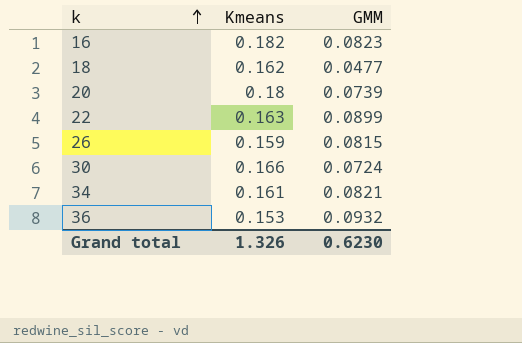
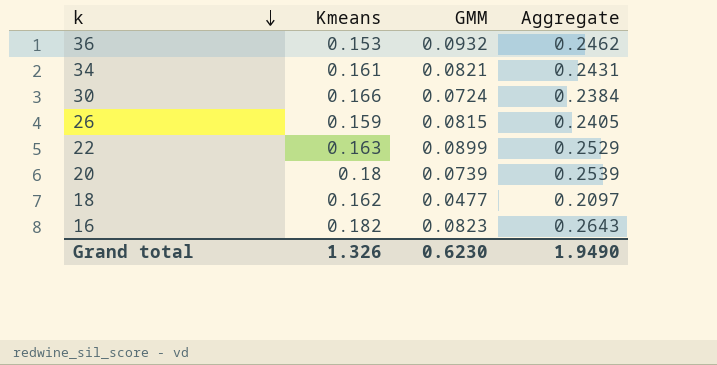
row order: k ascending -> k descending
column Aggregate | formula: none -> [Kmeans] + [GMM]

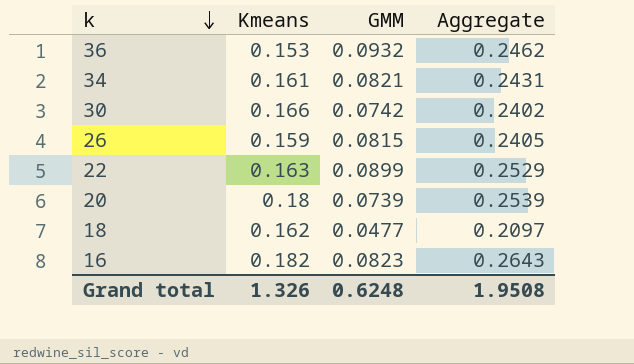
30 | GMM: 0.0724 -> 0.0742
30 | Aggregate: 0.2384 -> 0.2402
Grand total | GMM: 0.6230 -> 0.6248
Grand total | Aggregate: 1.9490 -> 1.9508

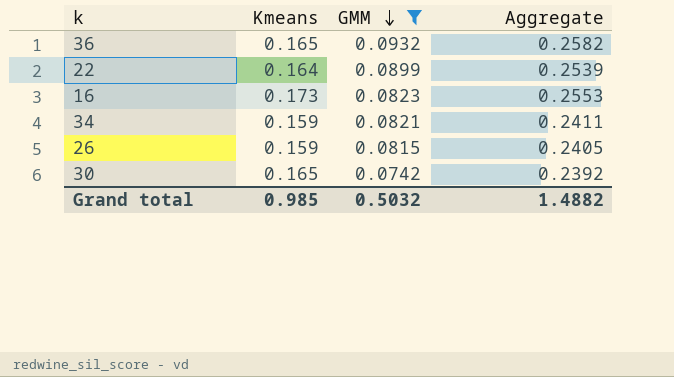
filter: none -> GMM >= 0.0742
row order: k descending -> GMM descending
36 | Kmeans: 0.153 -> 0.165
36 | Aggregate: 0.2462 -> 0.2582
22 | Kmeans: 0.163 -> 0.164
22 | Aggregate: 0.2529 -> 0.2539
16 | Kmeans: 0.182 -> 0.173
16 | Aggregate: 0.2643 -> 0.2553
34 | Kmeans: 0.161 -> 0.159
34 | Aggregate: 0.2431 -> 0.2411
30 | Kmeans: 0.166 -> 0.165
30 | Aggregate: 0.2402 -> 0.2392
Grand total | Kmeans: 1.326 -> 0.985
Grand total | GMM: 0.6248 -> 0.5032
Grand total | Aggregate: 1.9508 -> 1.4882

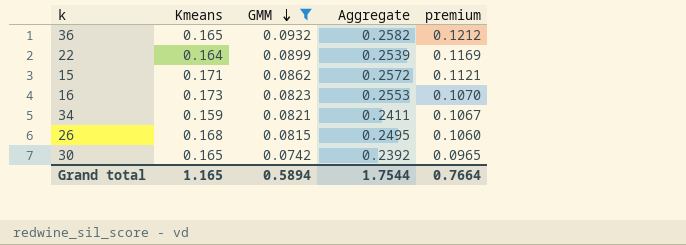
column premium | formula: none -> [GMM] * 1.3
row 15: none -> 0.171 | 0.0862 | 0.2572 | 0.1121
26 | Kmeans: 0.159 -> 0.168
26 | Aggregate: 0.2405 -> 0.2495
Grand total | Kmeans: 0.985 -> 1.165
Grand total | GMM: 0.5032 -> 0.5894
Grand total | Aggregate: 1.4882 -> 1.7544

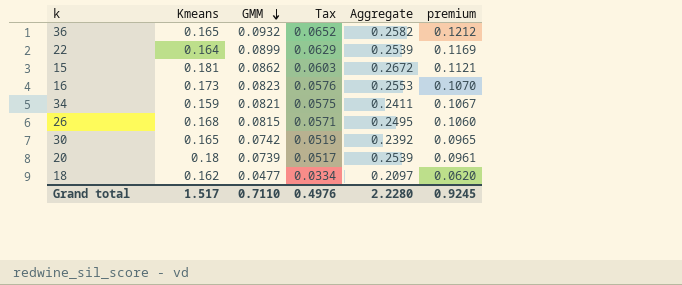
filter: GMM >= 0.0742 -> none
column Tax | formula: none -> [GMM] * 0.7
15 | Kmeans: 0.171 -> 0.181
15 | Aggregate: 0.2572 -> 0.2672
Grand total | Kmeans: 1.165 -> 1.517
Grand total | GMM: 0.5894 -> 0.7110
Grand total | Aggregate: 1.7544 -> 2.2280
Grand total | premium: 0.7664 -> 0.9245

